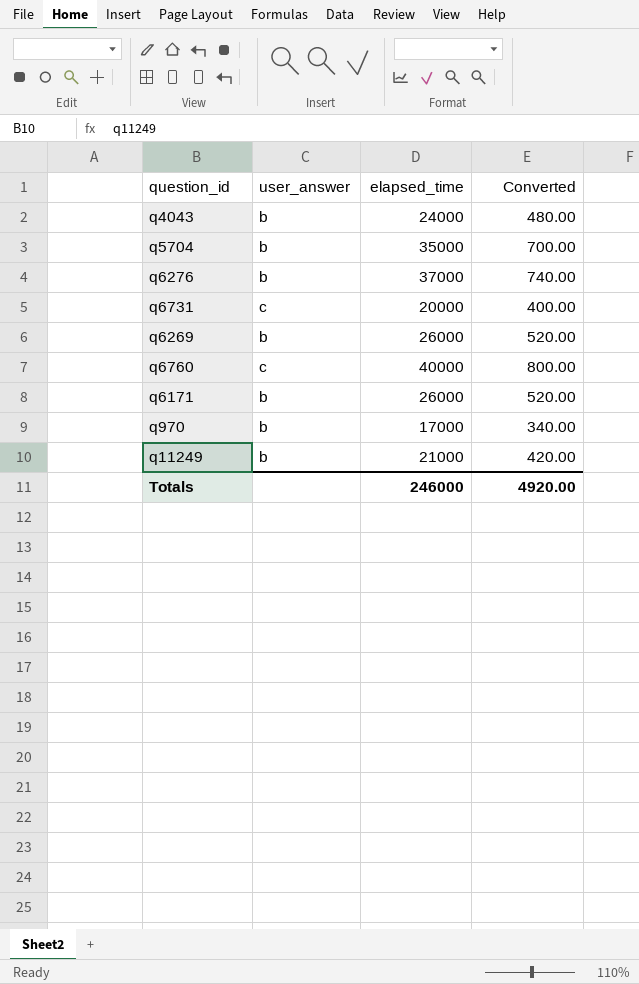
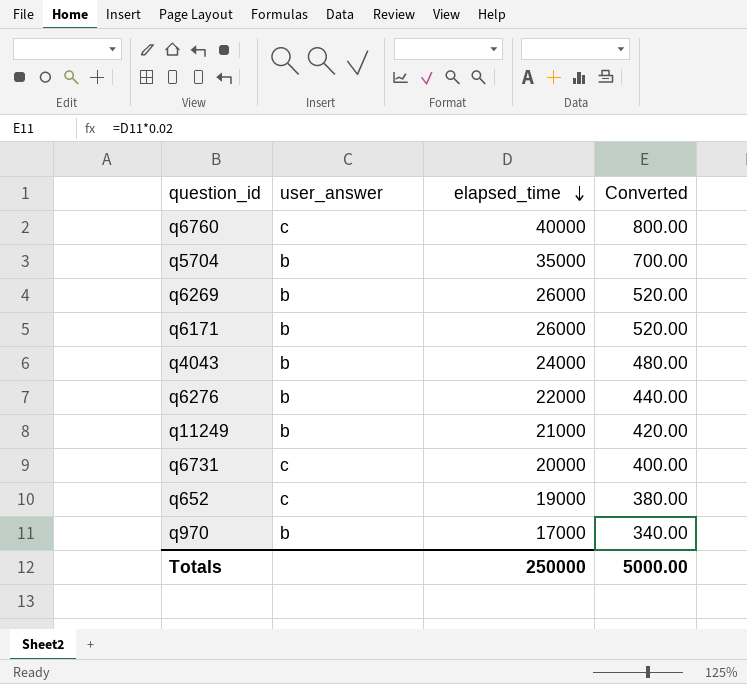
row order: none -> elapsed_time descending
q6276 | elapsed_time: 37000 -> 22000
q6276 | Converted: 740.00 -> 440.00
row q652: none -> c | 19000 | 380.00
Totals | elapsed_time: 246000 -> 250000
Totals | Converted: 4920.00 -> 5000.00

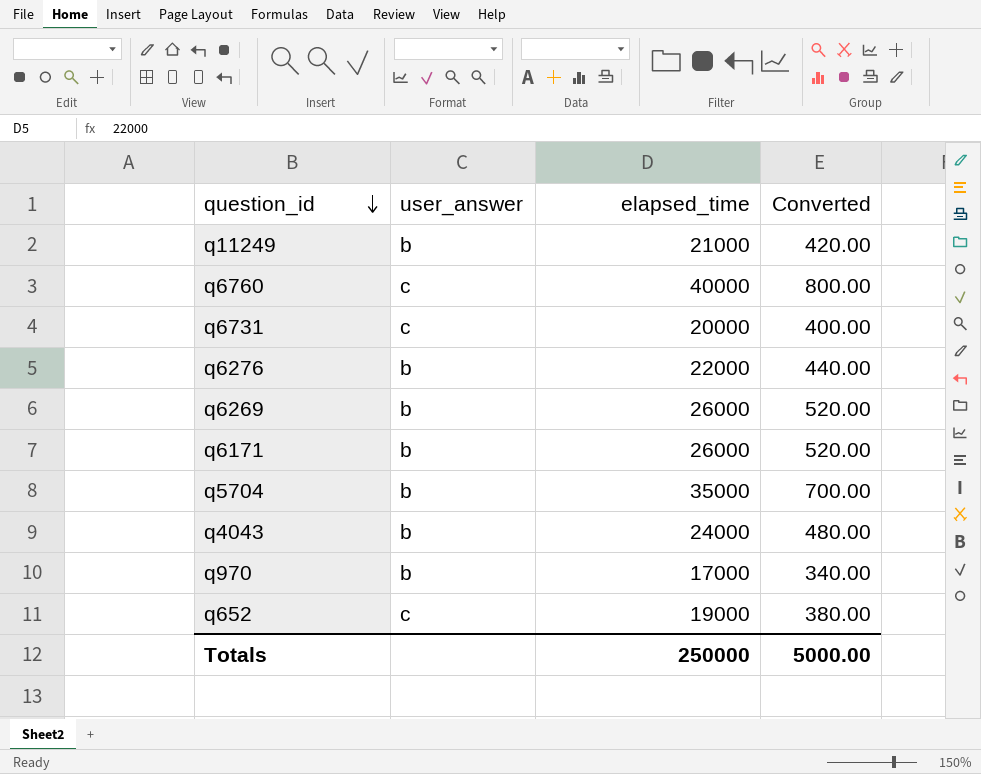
row order: elapsed_time descending -> question_id descending

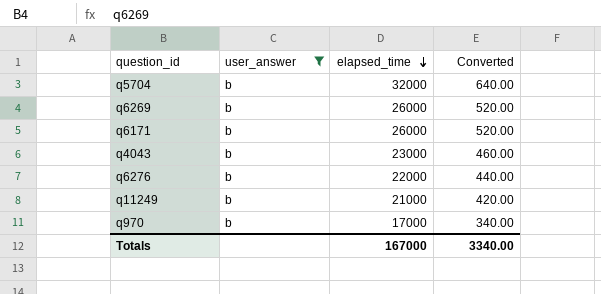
filter: none -> user_answer = b
row order: question_id descending -> elapsed_time descending
q5704 | elapsed_time: 35000 -> 32000
q5704 | Converted: 700.00 -> 640.00
q4043 | elapsed_time: 24000 -> 23000
q4043 | Converted: 480.00 -> 460.00
Totals | elapsed_time: 250000 -> 167000
Totals | Converted: 5000.00 -> 3340.00

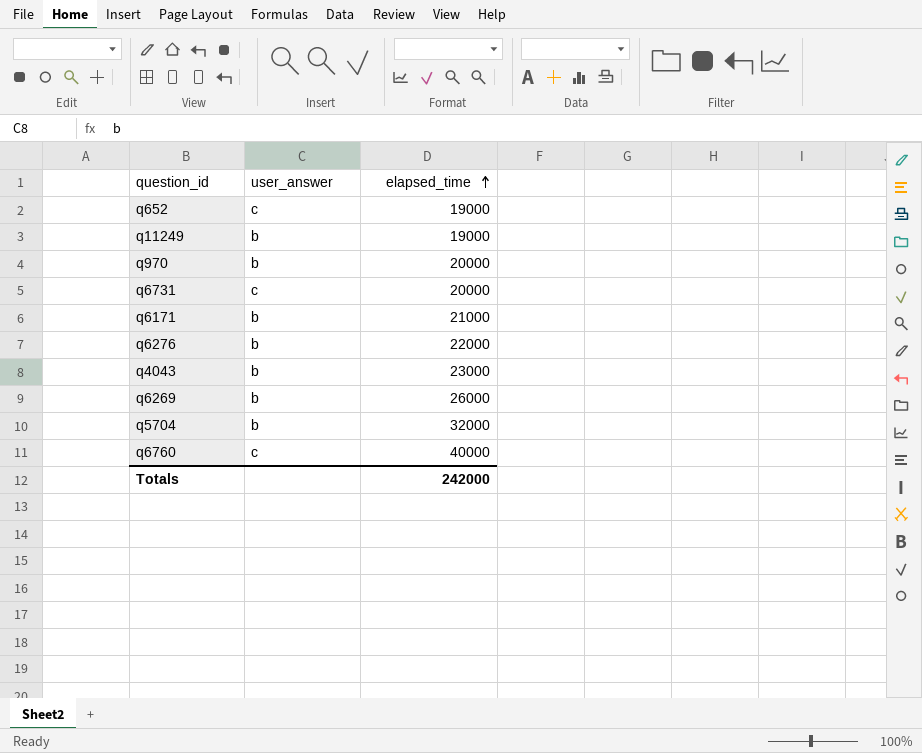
filter: user_answer = b -> none
row order: elapsed_time descending -> elapsed_time ascending
column Converted | formula: [elapsed_time] * 0.02 -> none
q11249 | elapsed_time: 21000 -> 19000
q970 | elapsed_time: 17000 -> 20000
q6171 | elapsed_time: 26000 -> 21000
Totals | elapsed_time: 167000 -> 242000

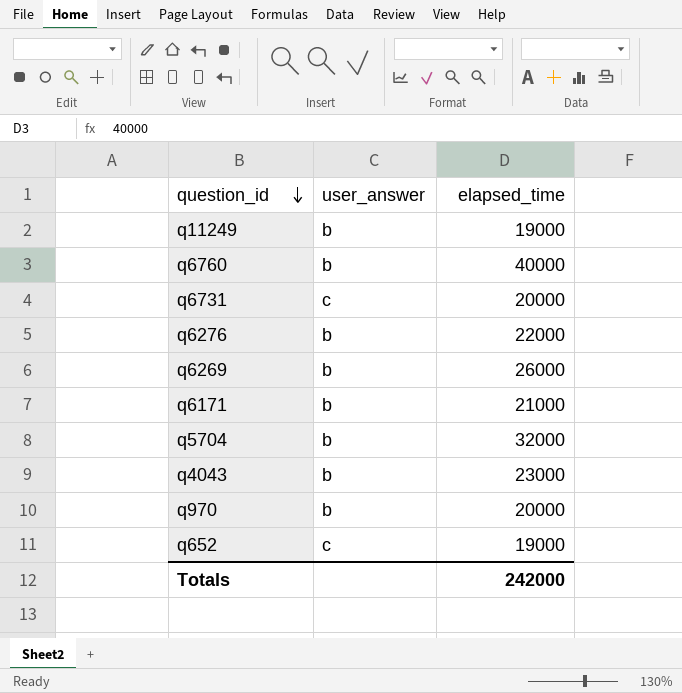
row order: elapsed_time ascending -> question_id descending
q6760 | user_answer: c -> b

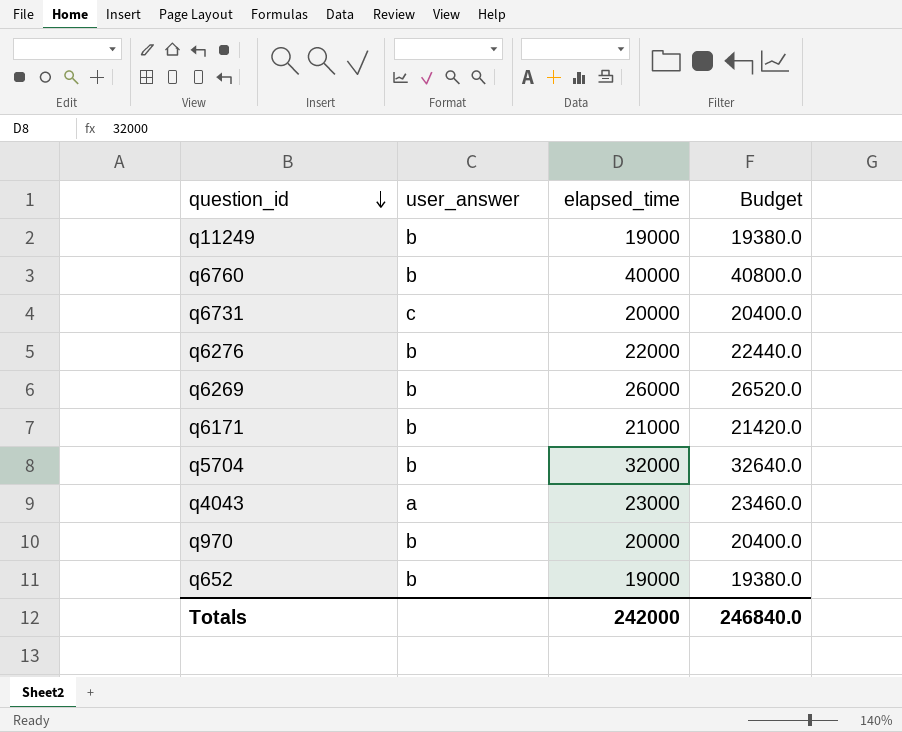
column Budget | formula: none -> [elapsed_time] * 1.02
q4043 | user_answer: b -> a
q652 | user_answer: c -> b

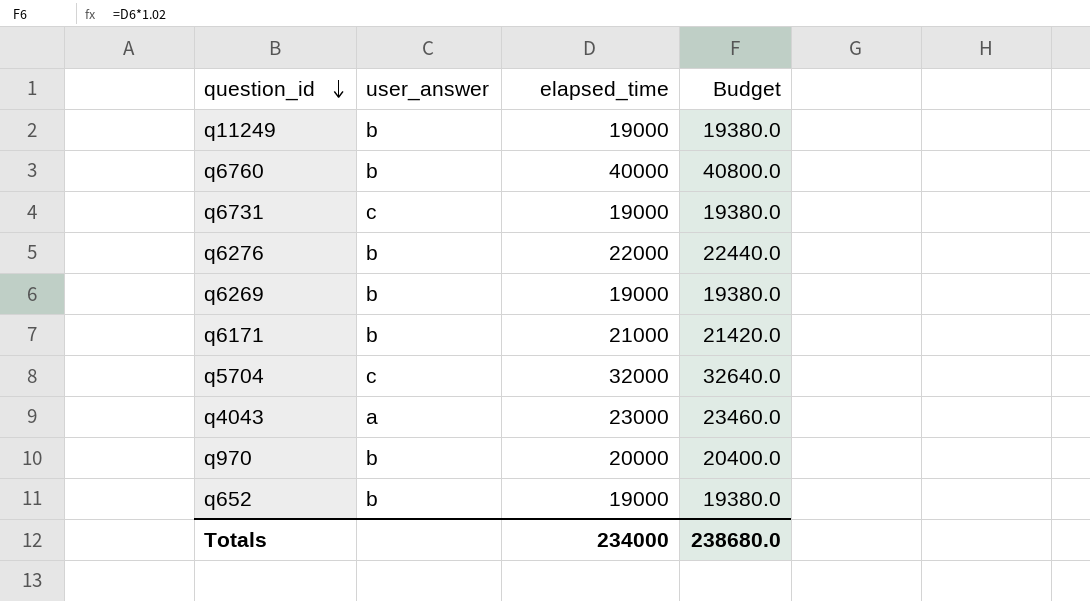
q6731 | elapsed_time: 20000 -> 19000
q6731 | Budget: 20400.0 -> 19380.0
q6269 | elapsed_time: 26000 -> 19000
q6269 | Budget: 26520.0 -> 19380.0
q5704 | user_answer: b -> c
Totals | elapsed_time: 242000 -> 234000
Totals | Budget: 246840.0 -> 238680.0

